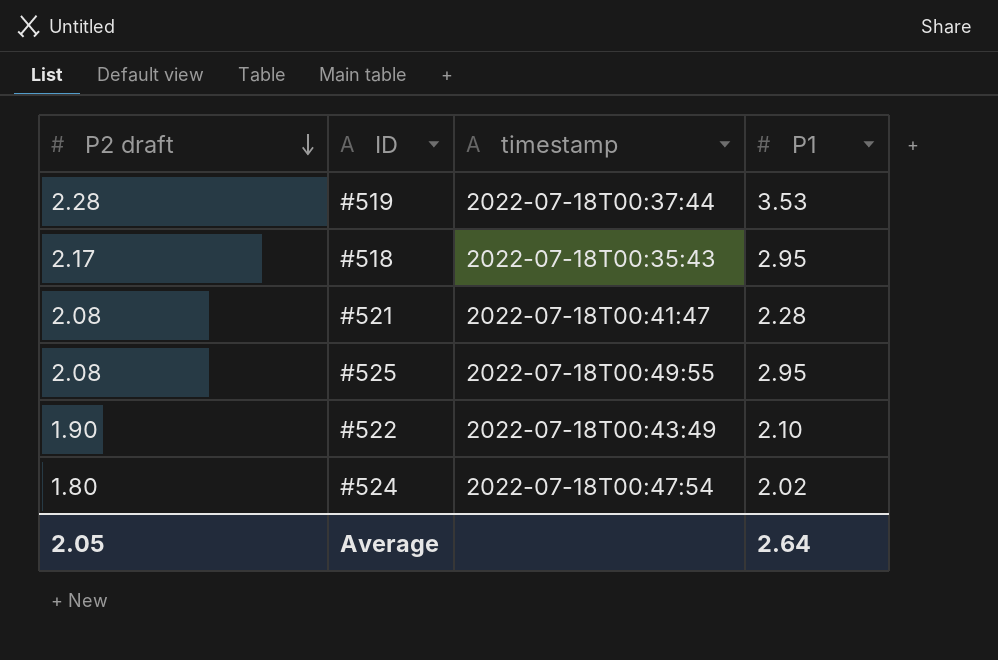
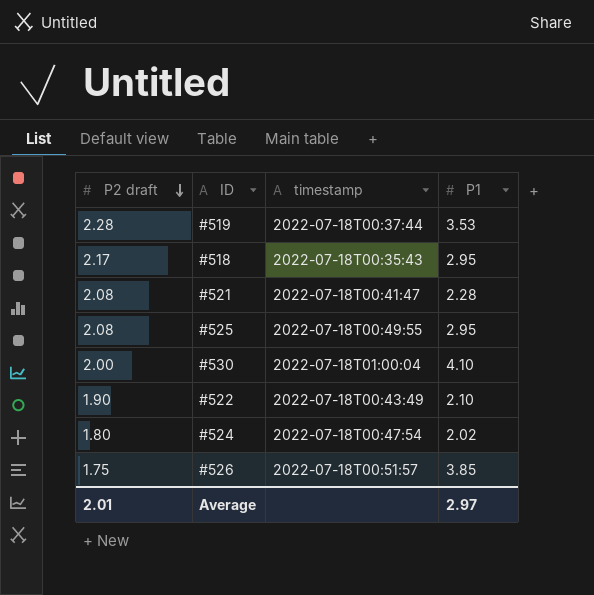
row #530: none -> 2.00 | 2022-07-18T01:00:04 | 4.10
row #526: none -> 1.75 | 2022-07-18T00:51:57 | 3.85
Average | P2 draft: 2.05 -> 2.01
Average | P1: 2.64 -> 2.97

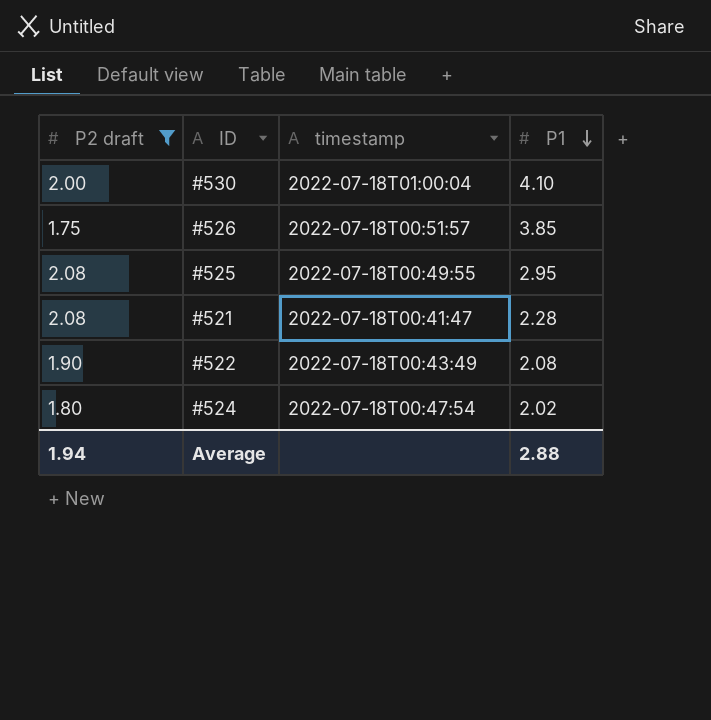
filter: none -> P2 draft <= 2.08
row order: P2 draft descending -> P1 descending
#522 | P1: 2.10 -> 2.08
Average | P2 draft: 2.01 -> 1.94
Average | P1: 2.97 -> 2.88

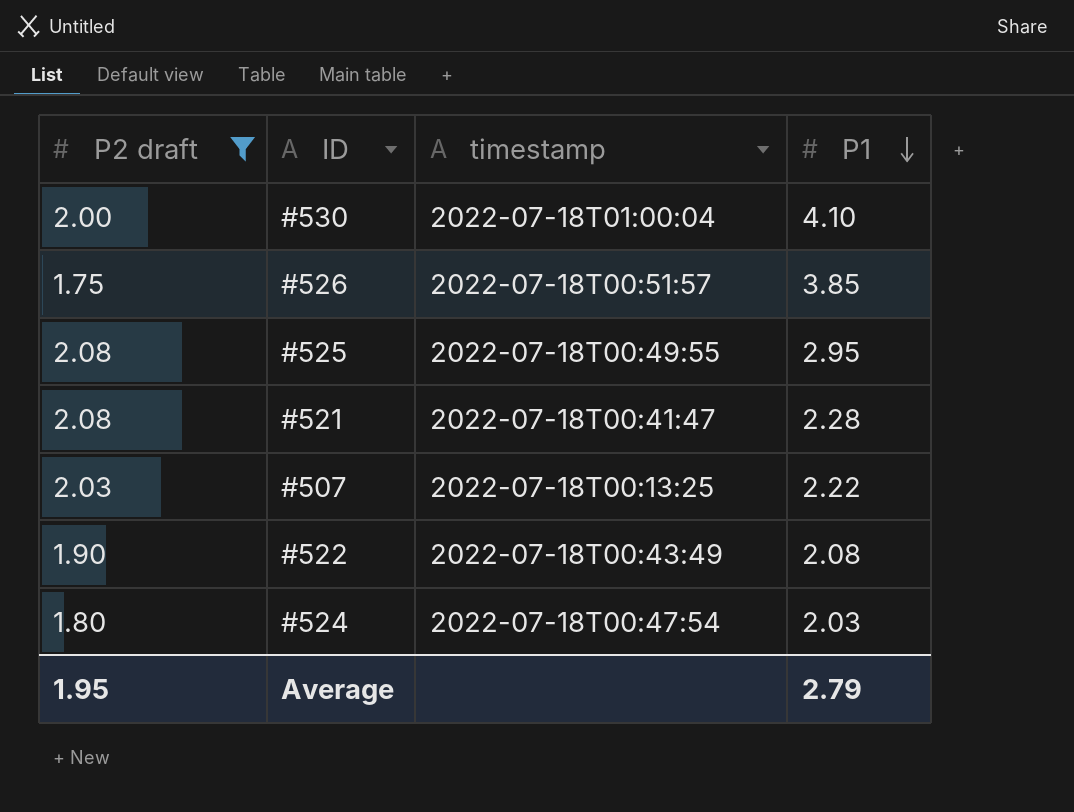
row #507: none -> 2.03 | 2022-07-18T00:13:25 | 2.22
#524 | P1: 2.02 -> 2.03
Average | P2 draft: 1.94 -> 1.95
Average | P1: 2.88 -> 2.79

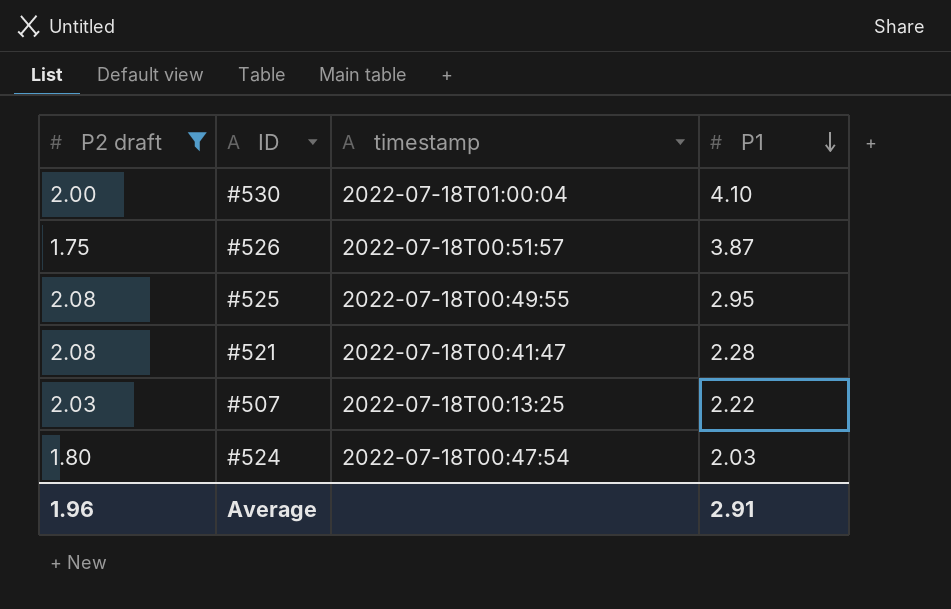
row #522: 1.90 | 2022-07-18T00:43:49 | 2.08 -> none
#526 | P1: 3.85 -> 3.87
Average | P2 draft: 1.95 -> 1.96
Average | P1: 2.79 -> 2.91

